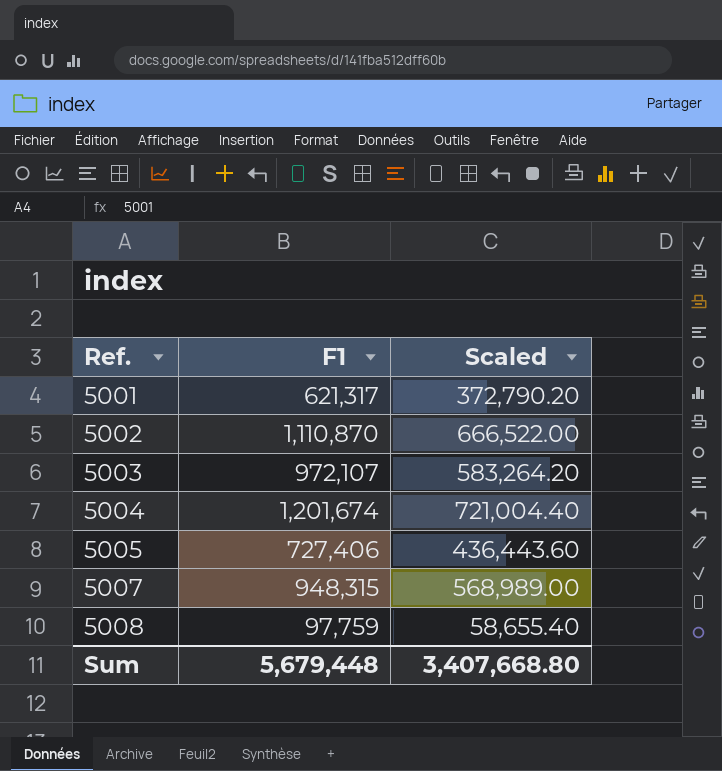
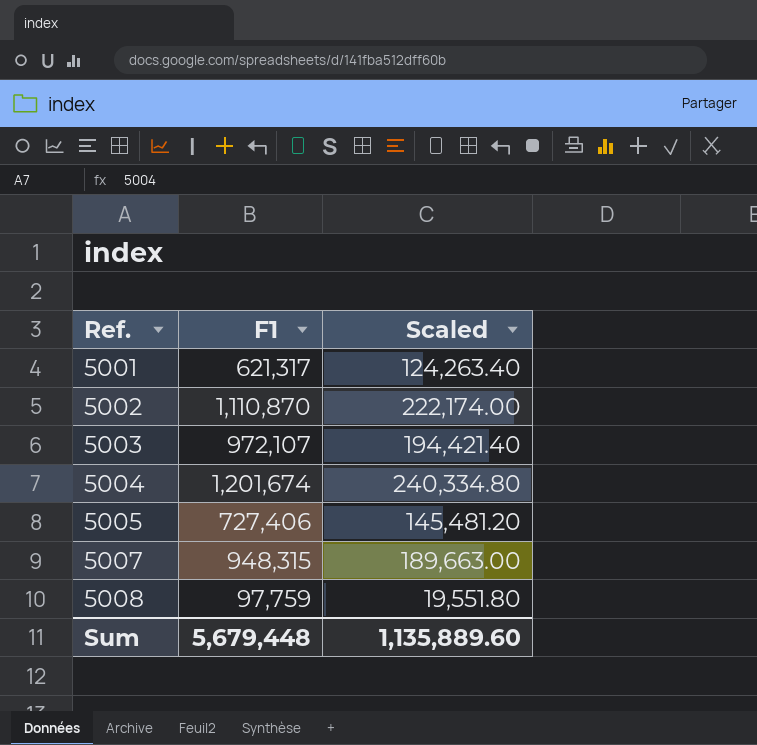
column Scaled | formula: [F1] * 0.6 -> [F1] * 0.2
Sum | Scaled: 3,407,668.80 -> 1,135,889.60

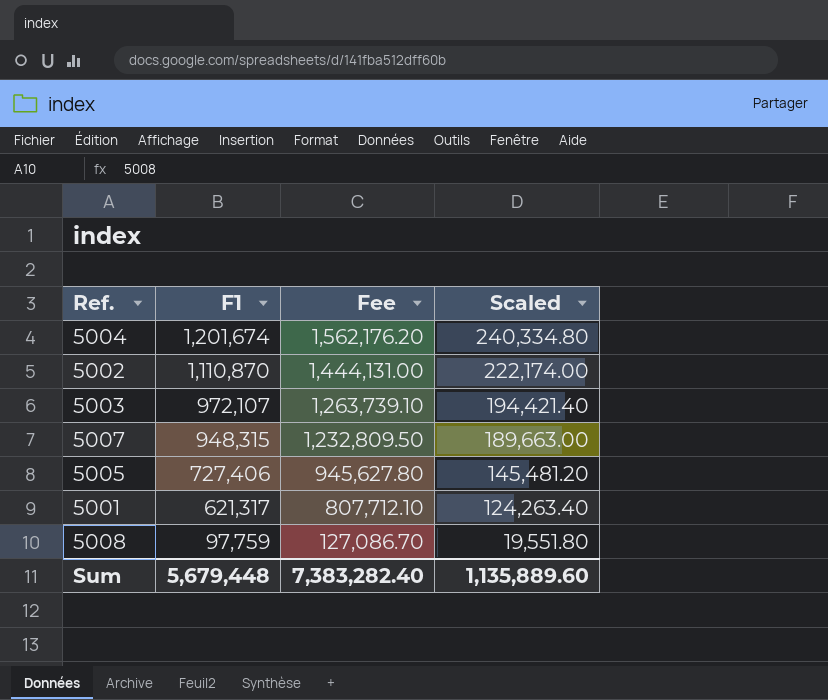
row order: Ref. ascending -> F1 descending
column Fee | formula: none -> [F1] * 1.3

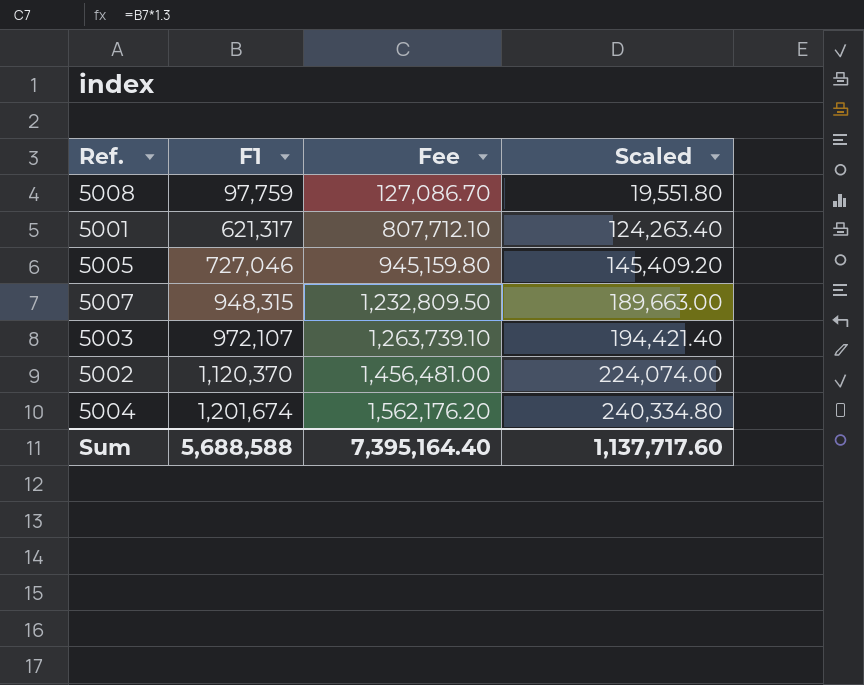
row order: F1 descending -> F1 ascending
5005 | F1: 727,406 -> 727,046
5005 | Fee: 945,627.80 -> 945,159.80
5005 | Scaled: 145,481.20 -> 145,409.20
5002 | F1: 1,110,870 -> 1,120,370
5002 | Fee: 1,444,131.00 -> 1,456,481.00
5002 | Scaled: 222,174.00 -> 224,074.00
Sum | F1: 5,679,448 -> 5,688,588
Sum | Fee: 7,383,282.40 -> 7,395,164.40
Sum | Scaled: 1,135,889.60 -> 1,137,717.60

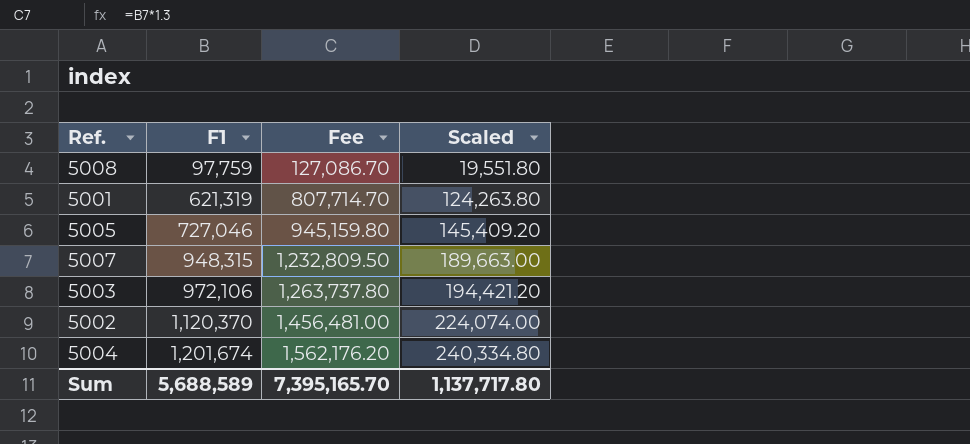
5001 | F1: 621,317 -> 621,319
5001 | Fee: 807,712.10 -> 807,714.70
5001 | Scaled: 124,263.40 -> 124,263.80
5003 | F1: 972,107 -> 972,106
5003 | Fee: 1,263,739.10 -> 1,263,737.80
5003 | Scaled: 194,421.40 -> 194,421.20
Sum | F1: 5,688,588 -> 5,688,589
Sum | Fee: 7,395,164.40 -> 7,395,165.70
Sum | Scaled: 1,137,717.60 -> 1,137,717.80

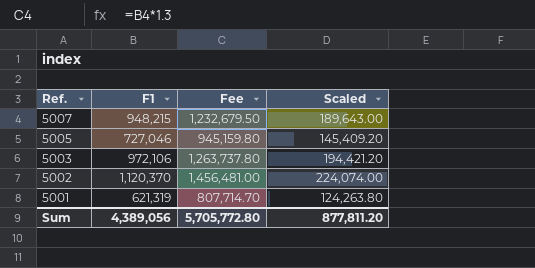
row order: F1 ascending -> Ref. descending
row 5008: 97,759 | 127,086.70 | 19,551.80 -> none
row 5004: 1,201,674 | 1,562,176.20 | 240,334.80 -> none
5007 | F1: 948,315 -> 948,215
5007 | Fee: 1,232,809.50 -> 1,232,679.50
5007 | Scaled: 189,663.00 -> 189,643.00
Sum | F1: 5,688,589 -> 4,389,056
Sum | Fee: 7,395,165.70 -> 5,705,772.80
Sum | Scaled: 1,137,717.80 -> 877,811.20

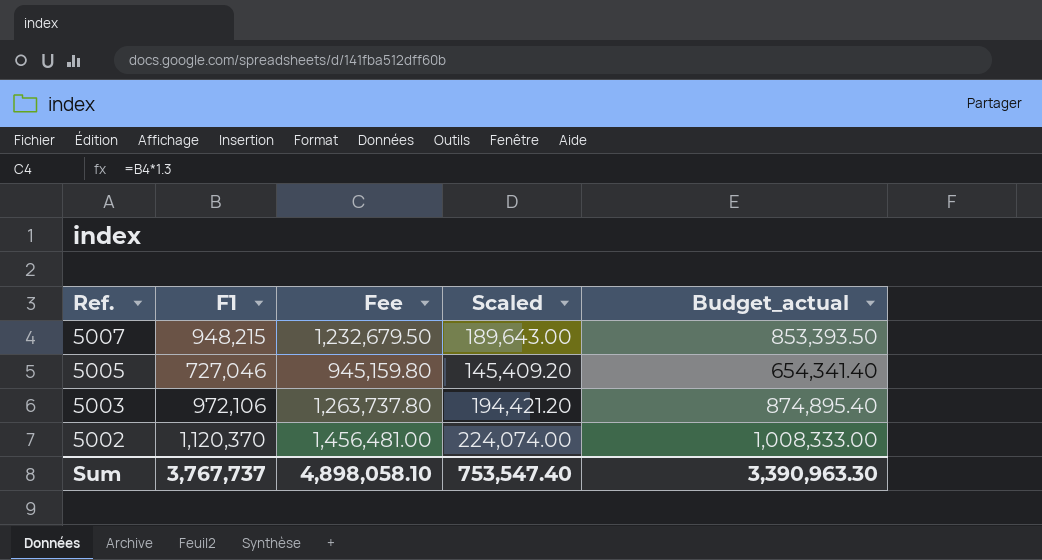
column Budget_actual | formula: none -> [F1] * 0.9
row 5001: 621,319 | 807,714.70 | 124,263.80 -> none
Sum | F1: 4,389,056 -> 3,767,737
Sum | Fee: 5,705,772.80 -> 4,898,058.10
Sum | Scaled: 877,811.20 -> 753,547.40

